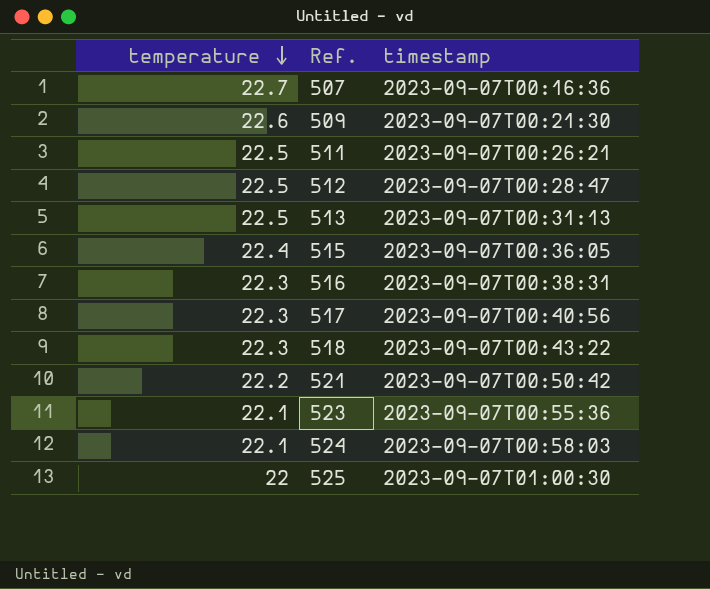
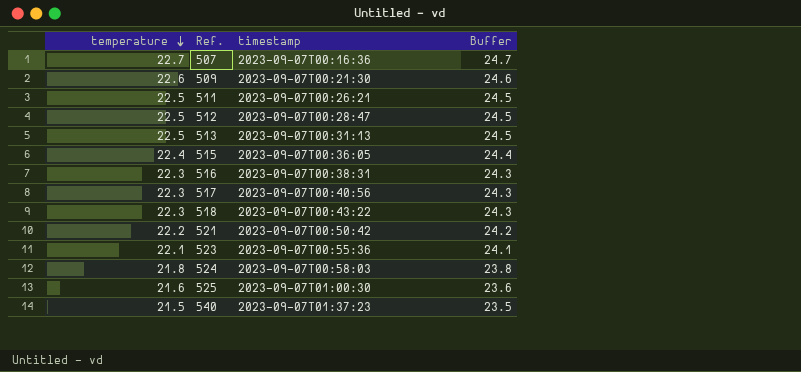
column Buffer | formula: none -> [temperature] + 2
524 | temperature: 22.1 -> 21.8
525 | temperature: 22 -> 21.6
row 540: none -> 21.5 | 2023-09-07T01:37:23 | 23.5

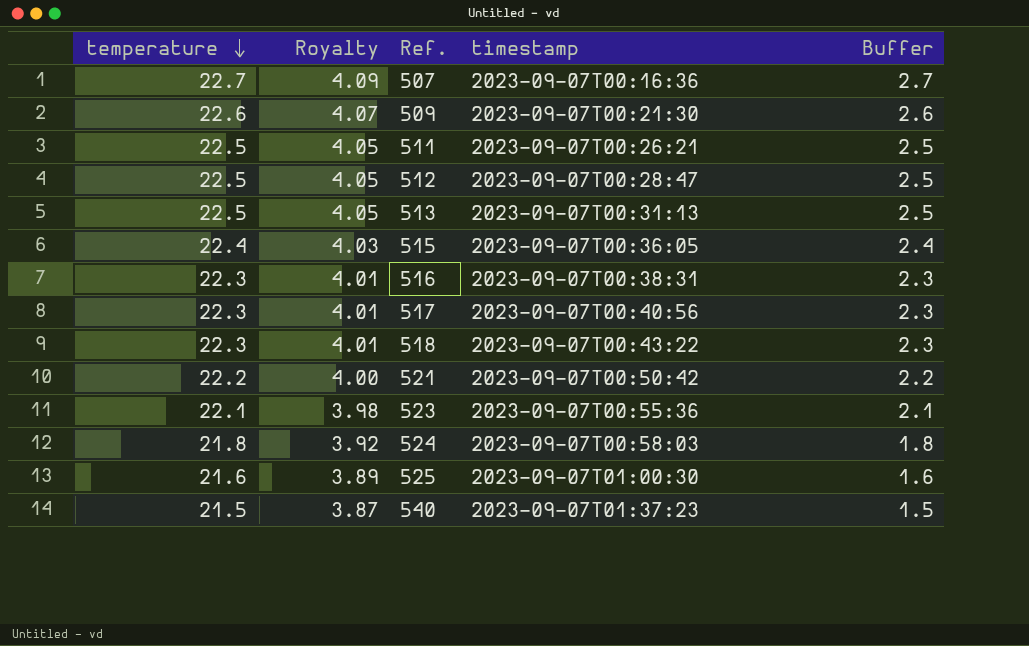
column Royalty | formula: none -> [temperature] * 0.18
column Buffer | formula: [temperature] + 2 -> [temperature] - 20

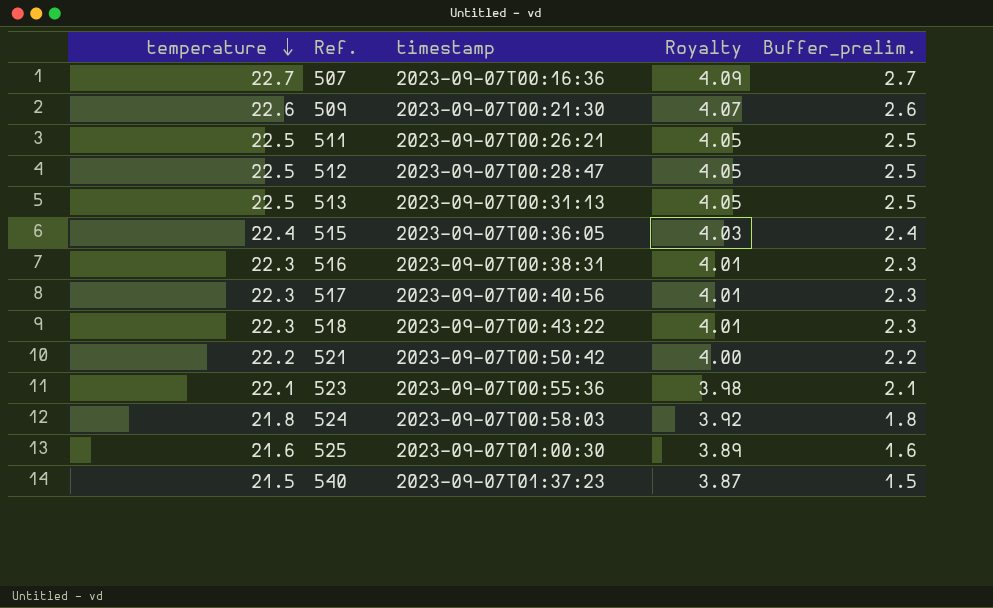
column Royalty | position: 2 -> 4
column name: Buffer -> Buffer_prelim.

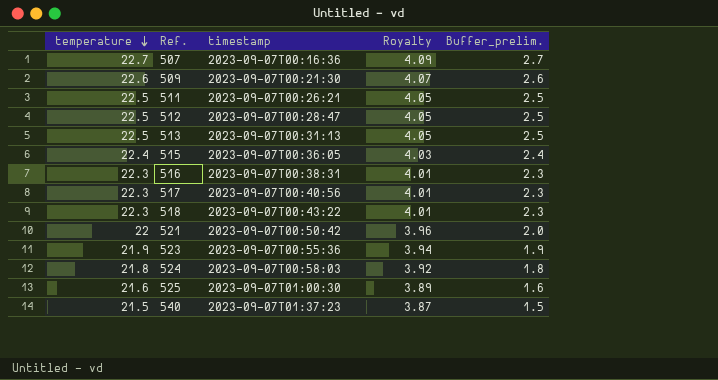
521 | temperature: 22.2 -> 22
521 | Royalty: 4.00 -> 3.96
521 | Buffer_prelim.: 2.2 -> 2.0
523 | temperature: 22.1 -> 21.9
523 | Royalty: 3.98 -> 3.94
523 | Buffer_prelim.: 2.1 -> 1.9

